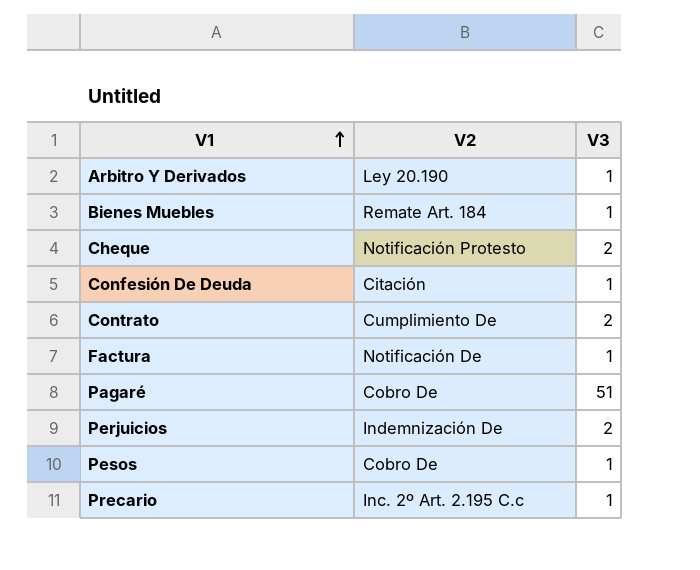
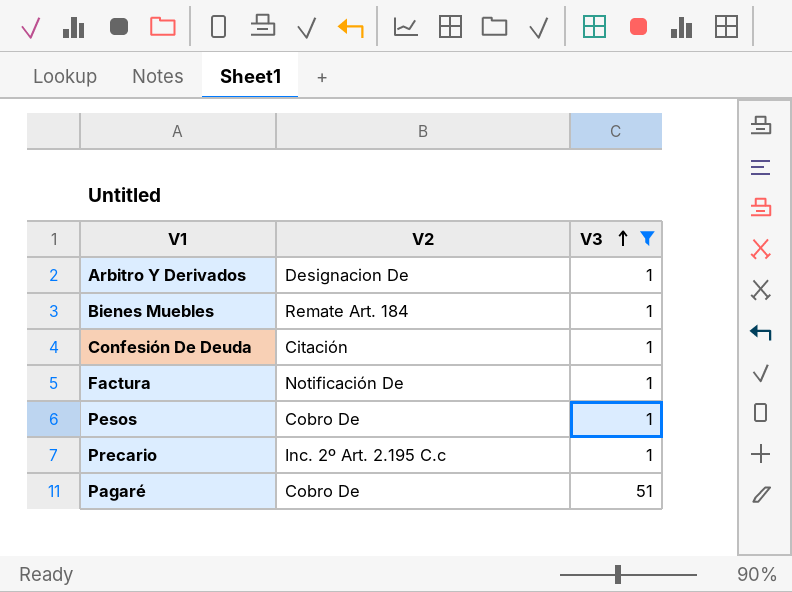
filter: none -> V3 != 2
row order: V1 ascending -> V3 ascending
Arbitro Y Derivados | V2: Ley 20.190 -> Designacion De

